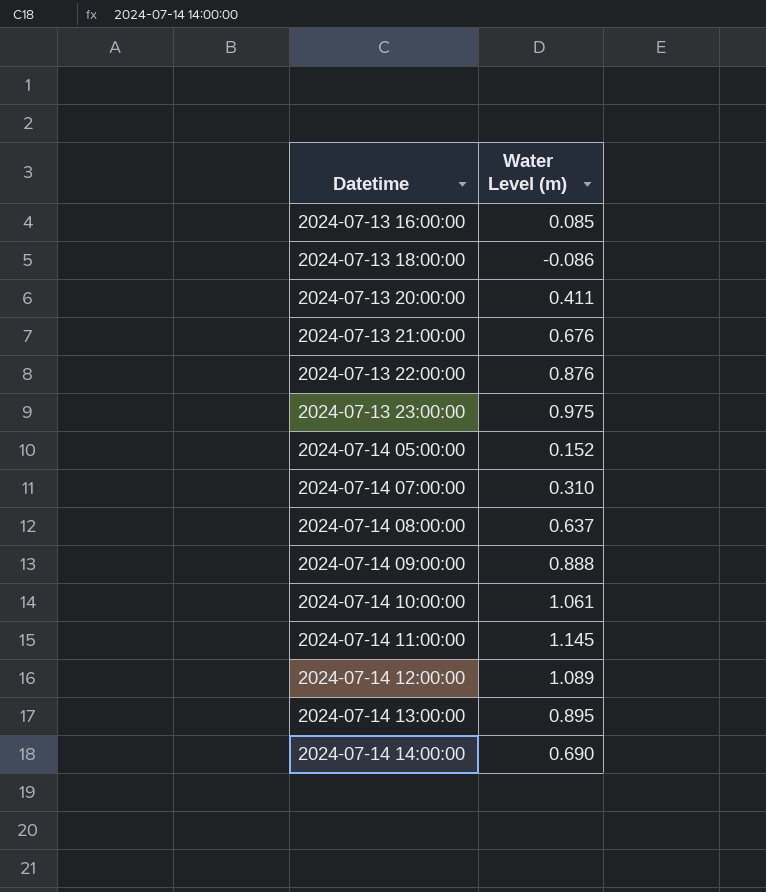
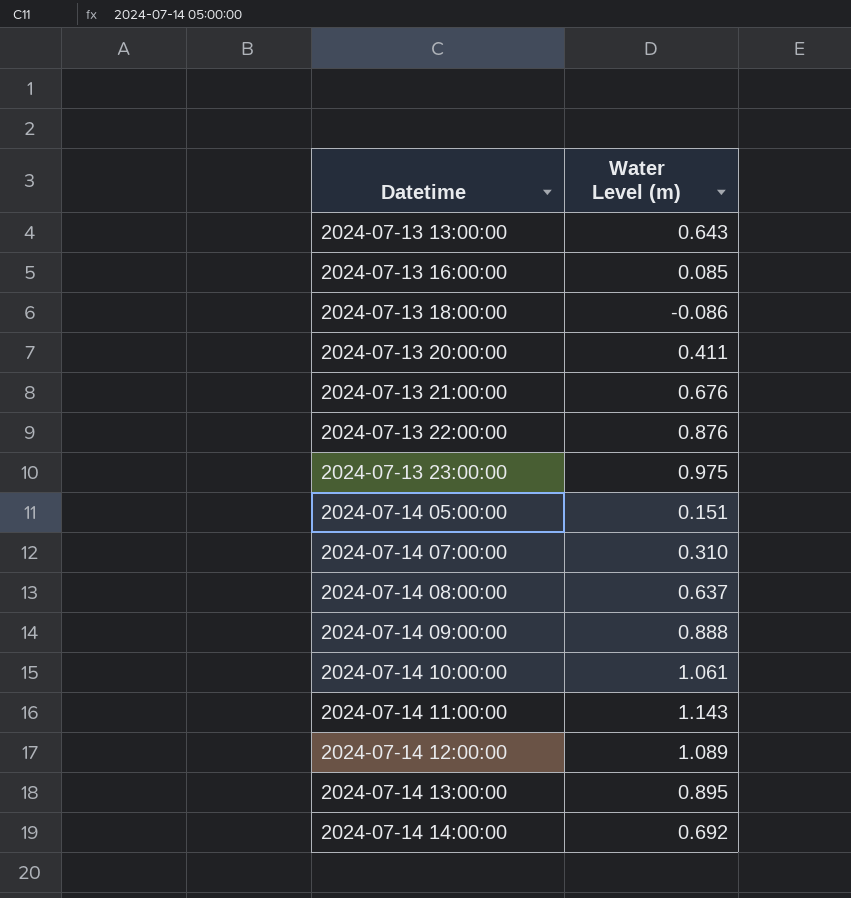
row 2024-07-13 13:00:00: none -> 0.643
2024-07-14 05:00:00 | Water Level (m): 0.152 -> 0.151
2024-07-14 11:00:00 | Water Level (m): 1.145 -> 1.143
2024-07-14 14:00:00 | Water Level (m): 0.690 -> 0.692

